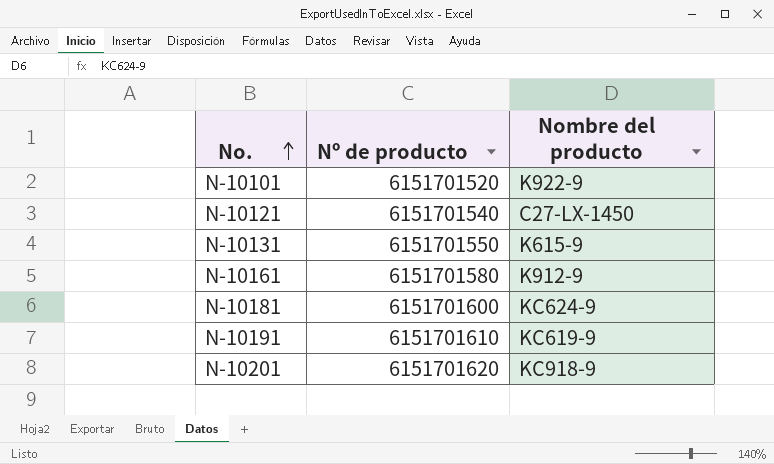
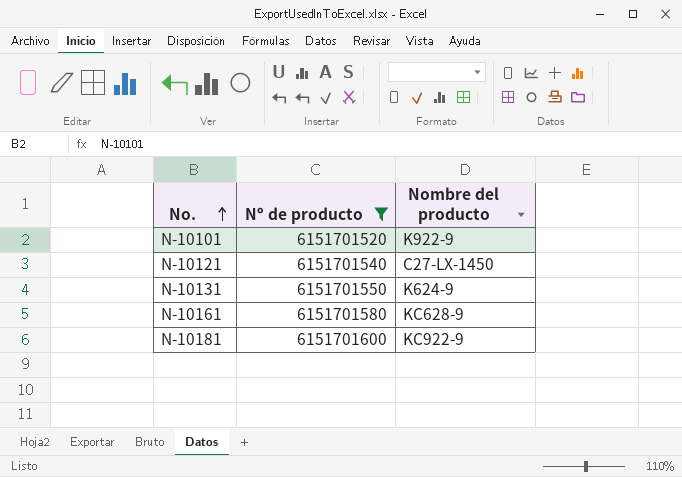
filter: none -> Nº de producto <= 6151701600
N-10131 | Nombre del producto: K615-9 -> K624-9
N-10161 | Nombre del producto: K912-9 -> KC628-9
N-10181 | Nombre del producto: KC624-9 -> KC922-9

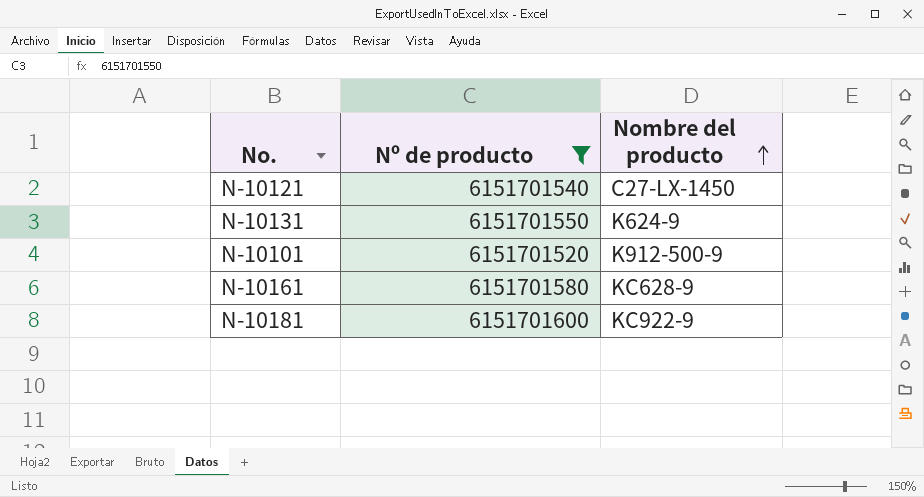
row order: No. ascending -> Nombre del producto ascending
N-10101 | Nombre del producto: K922-9 -> K912-500-9

